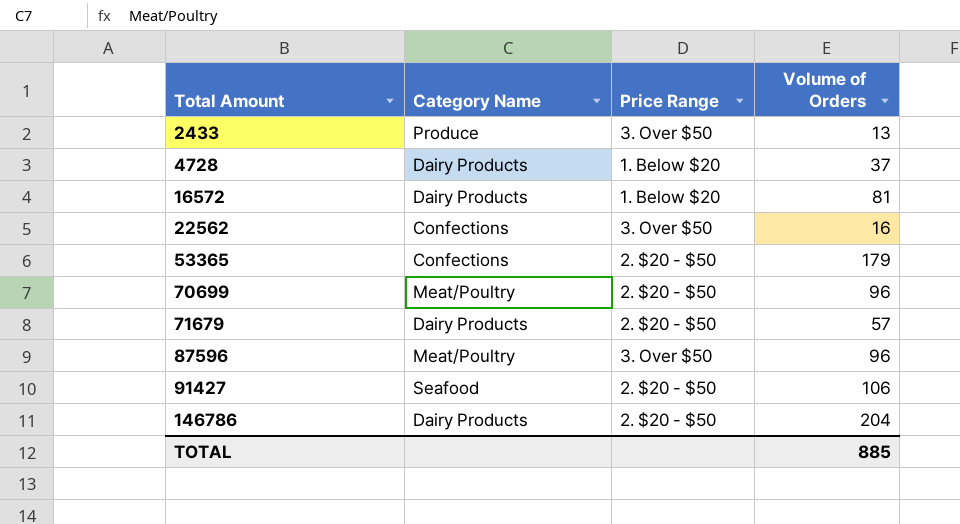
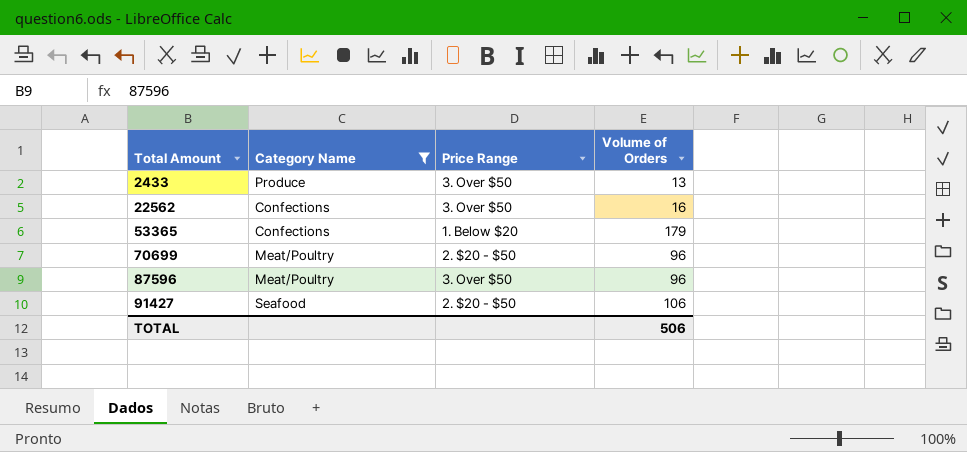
filter: none -> Category Name != Dairy Products
53365 | Price Range: 2. $20 - $50 -> 1. Below $20
TOTAL | Volume of Orders: 885 -> 506

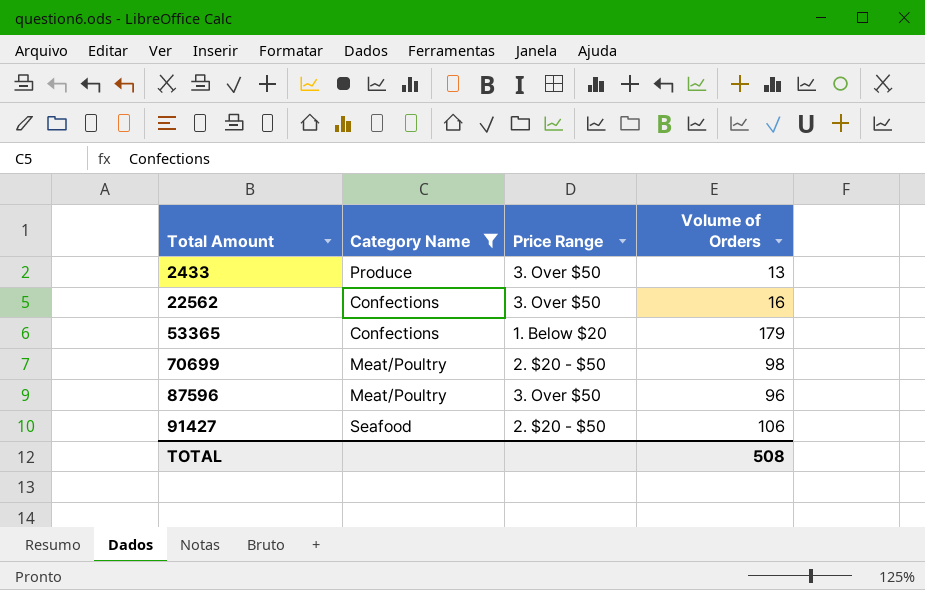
70699 | Volume of Orders: 96 -> 98
TOTAL | Volume of Orders: 506 -> 508

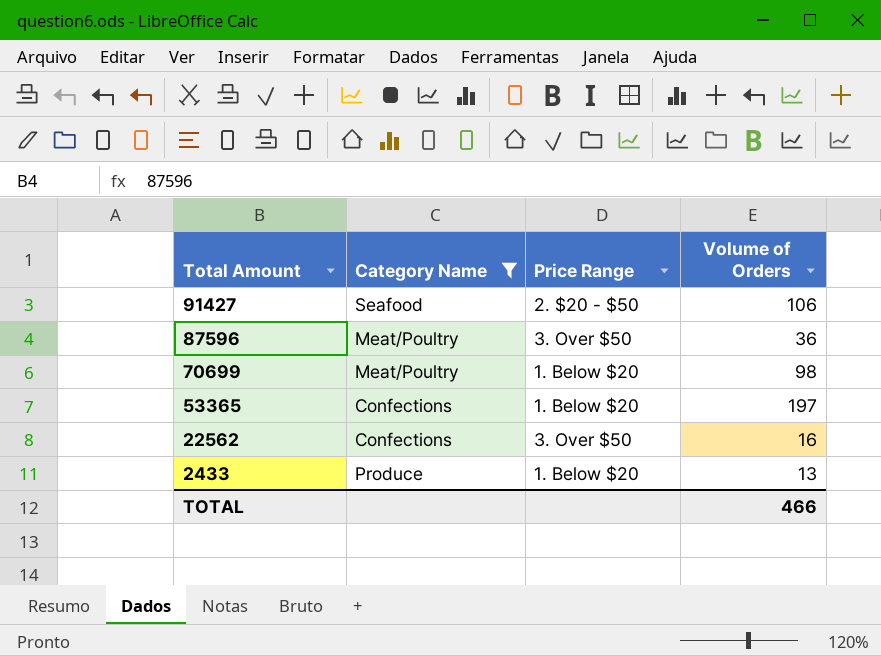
row order: Total Amount ascending -> Total Amount descending
87596 | Volume of Orders: 96 -> 36
70699 | Price Range: 2. $20 - $50 -> 1. Below $20
53365 | Volume of Orders: 179 -> 197
2433 | Price Range: 3. Over $50 -> 1. Below $20
TOTAL | Volume of Orders: 508 -> 466

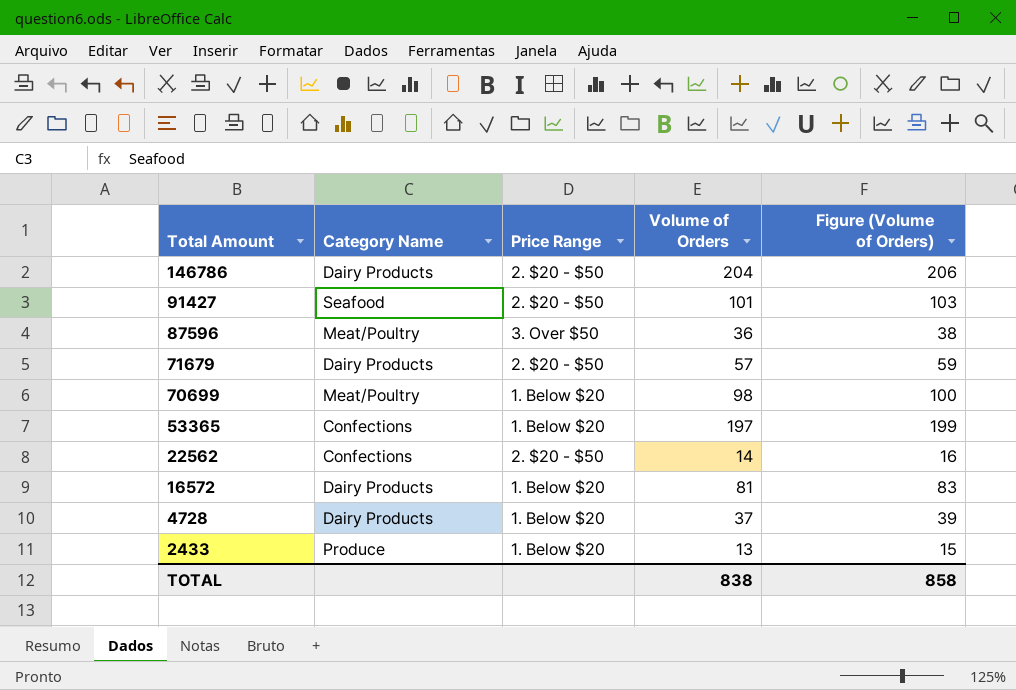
filter: Category Name != Dairy Products -> none
column Figure (Volume of Orders) | formula: none -> [Volume of Orders] + 2
91427 | Volume of Orders: 106 -> 101
22562 | Price Range: 3. Over $50 -> 2. $20 - $50
22562 | Volume of Orders: 16 -> 14
TOTAL | Volume of Orders: 466 -> 838

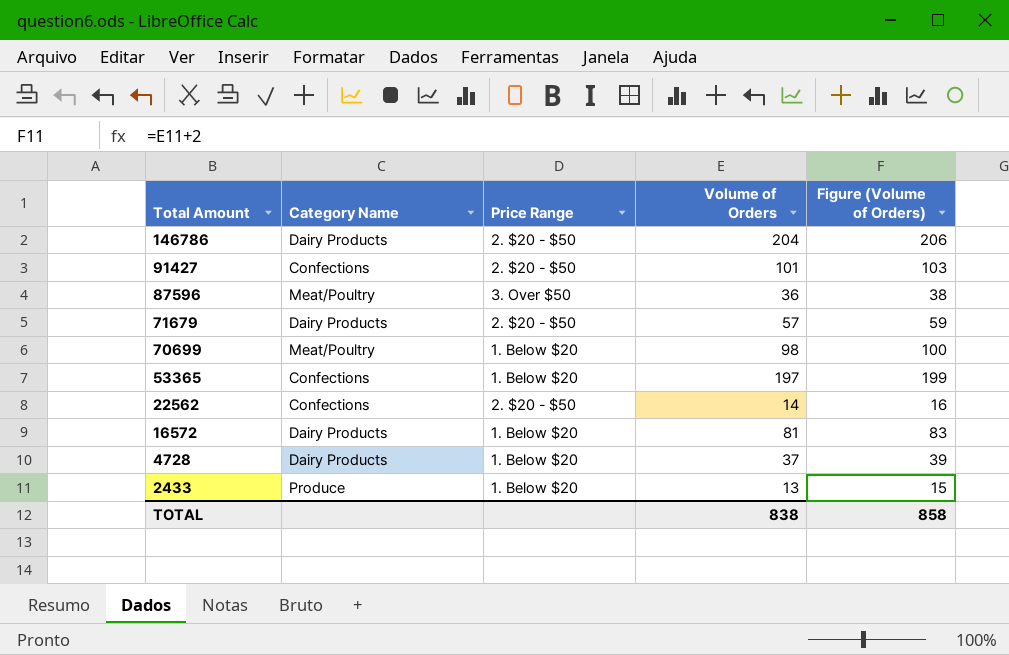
91427 | Category Name: Seafood -> Confections

